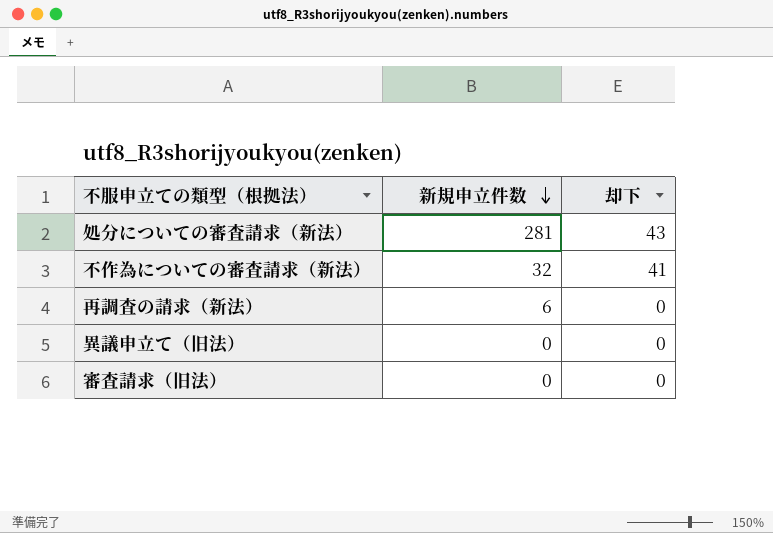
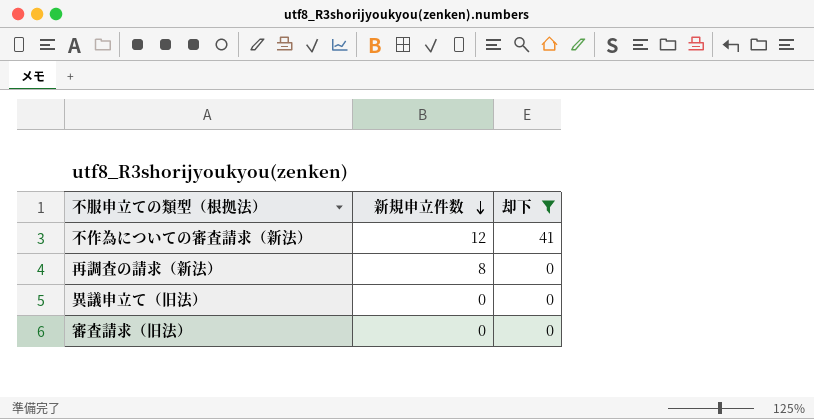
filter: none -> 却下 != 43
不作為についての審査請求（新法） | 新規申立件数: 32 -> 12
再調査の請求（新法） | 新規申立件数: 6 -> 8

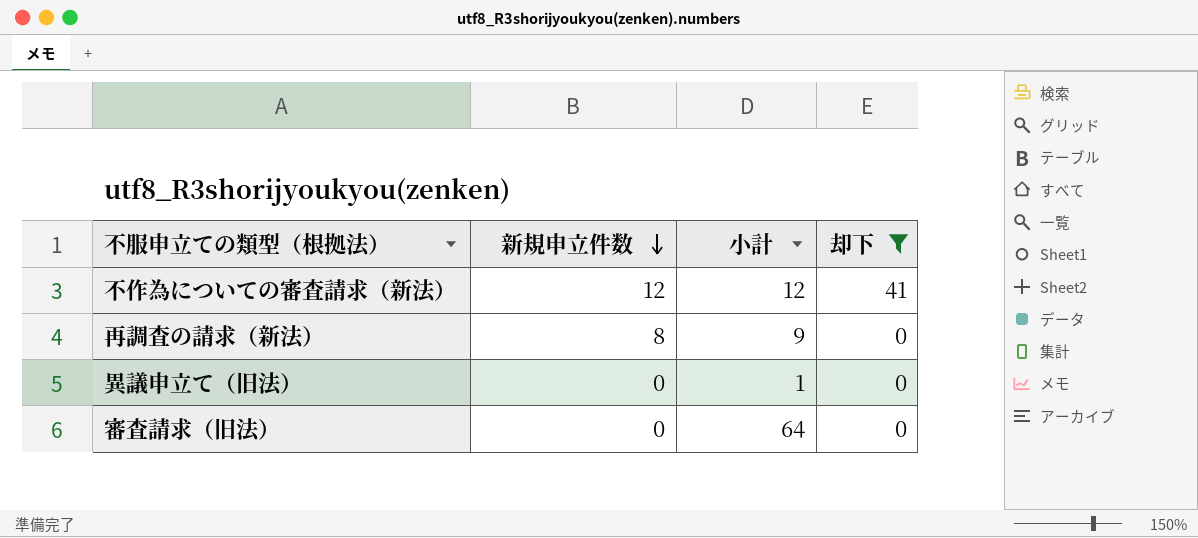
column 小計 | position: none -> 3

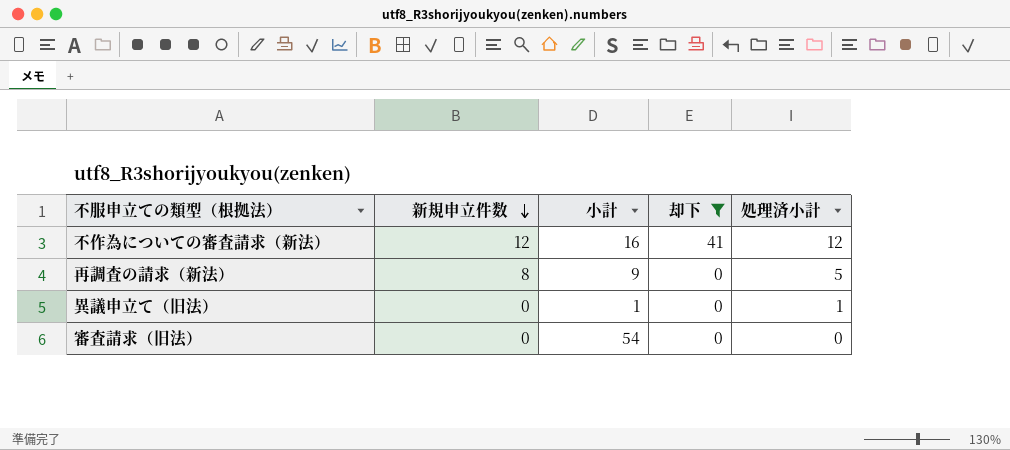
column 処理済小計 | position: none -> 5
不作為についての審査請求（新法） | 小計: 12 -> 16
審査請求（旧法） | 小計: 64 -> 54

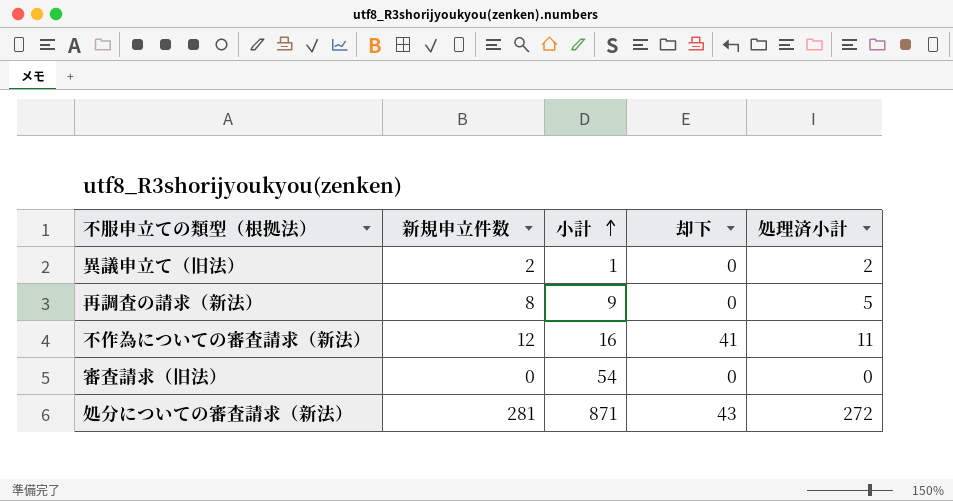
filter: 却下 != 43 -> none
row order: 新規申立件数 descending -> 小計 ascending
異議申立て（旧法） | 新規申立件数: 0 -> 2
異議申立て（旧法） | 処理済小計: 1 -> 2
不作為についての審査請求（新法） | 処理済小計: 12 -> 11

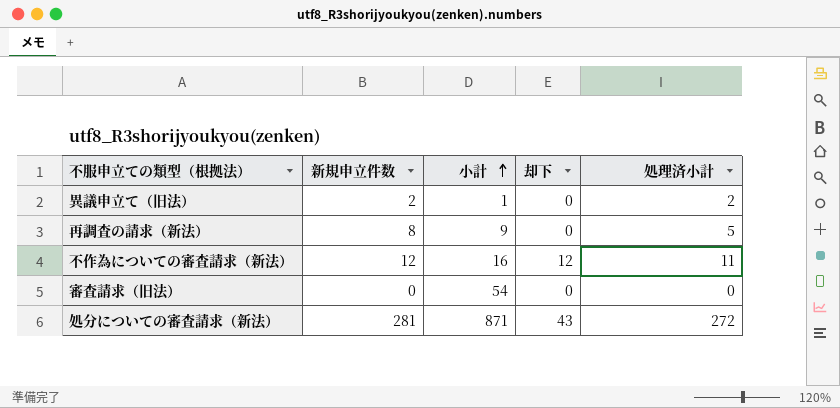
不作為についての審査請求（新法） | 却下: 41 -> 12

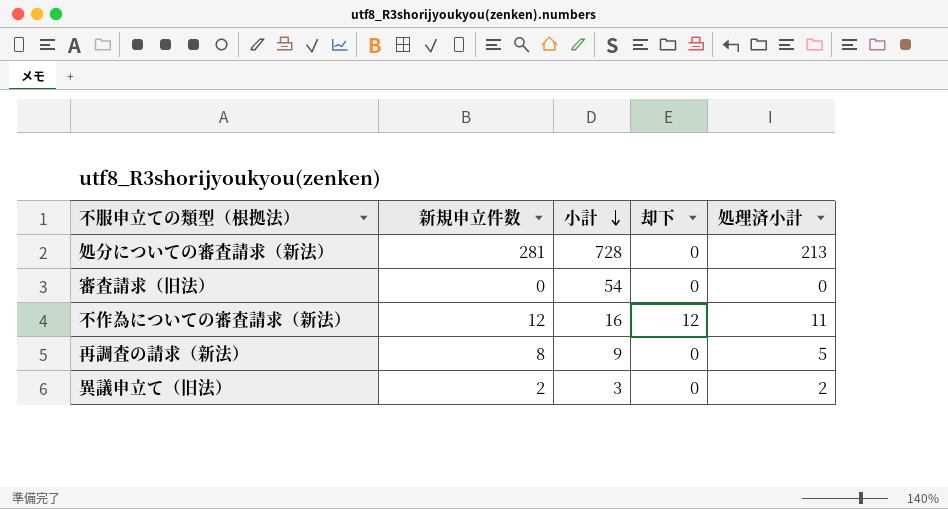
row order: 小計 ascending -> 小計 descending
処分についての審査請求（新法） | 小計: 871 -> 728
処分についての審査請求（新法） | 却下: 43 -> 0
処分についての審査請求（新法） | 処理済小計: 272 -> 213
異議申立て（旧法） | 小計: 1 -> 3

